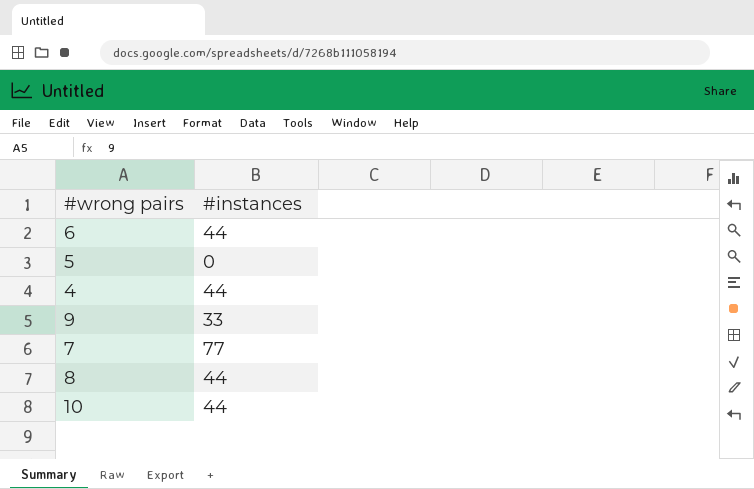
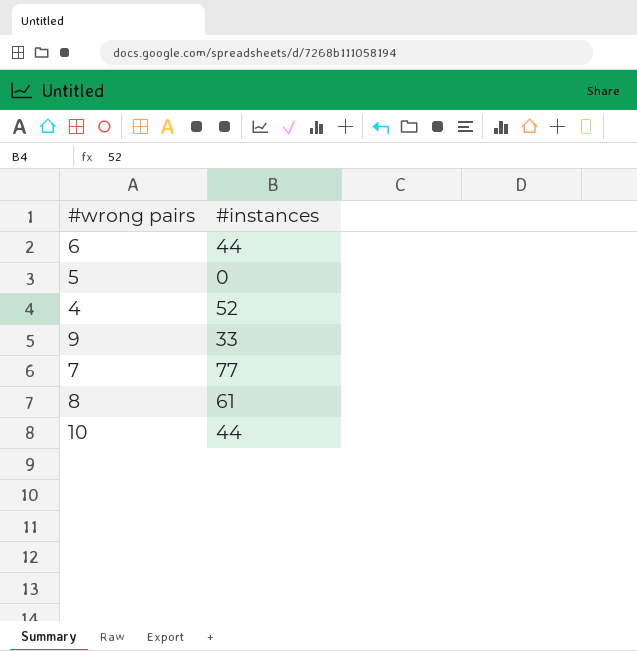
4 | #instances: 44 -> 52
8 | #instances: 44 -> 61

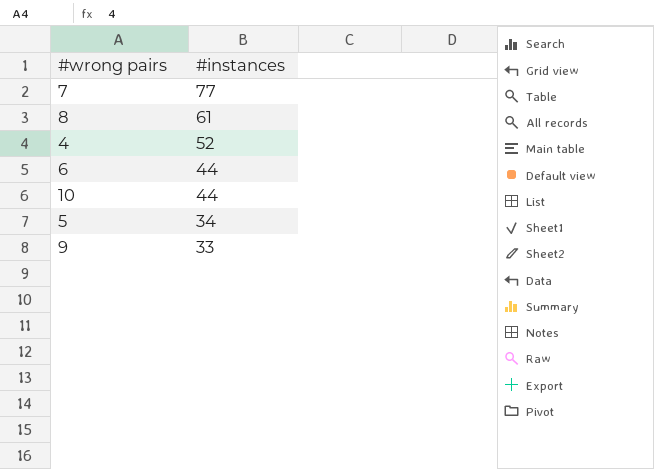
row order: none -> #instances descending
5 | #instances: 0 -> 34

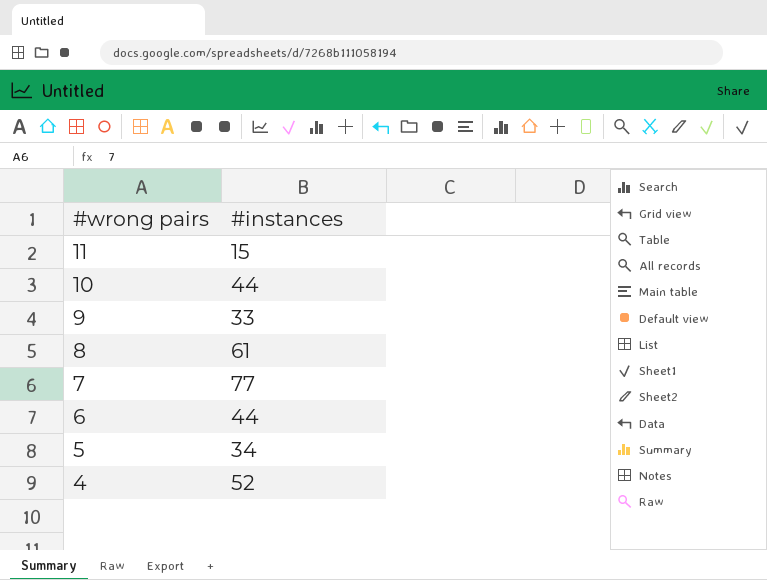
row order: #instances descending -> #wrong pairs descending
row 11: none -> 15

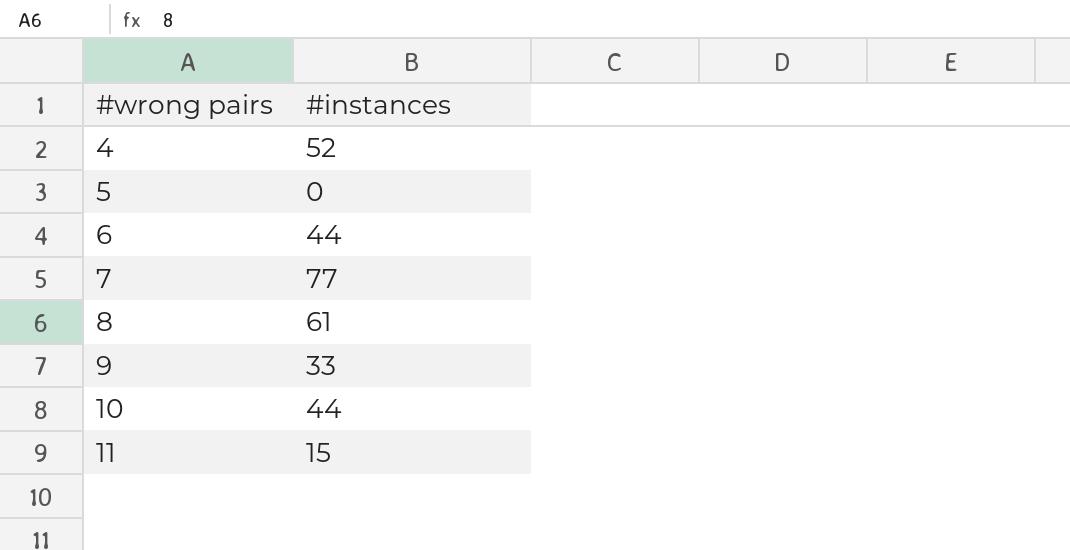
row order: #wrong pairs descending -> #wrong pairs ascending
5 | #instances: 34 -> 0

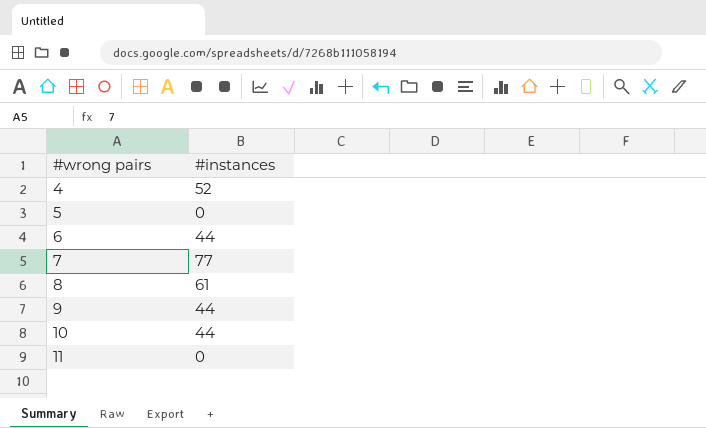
9 | #instances: 33 -> 44
11 | #instances: 15 -> 0

